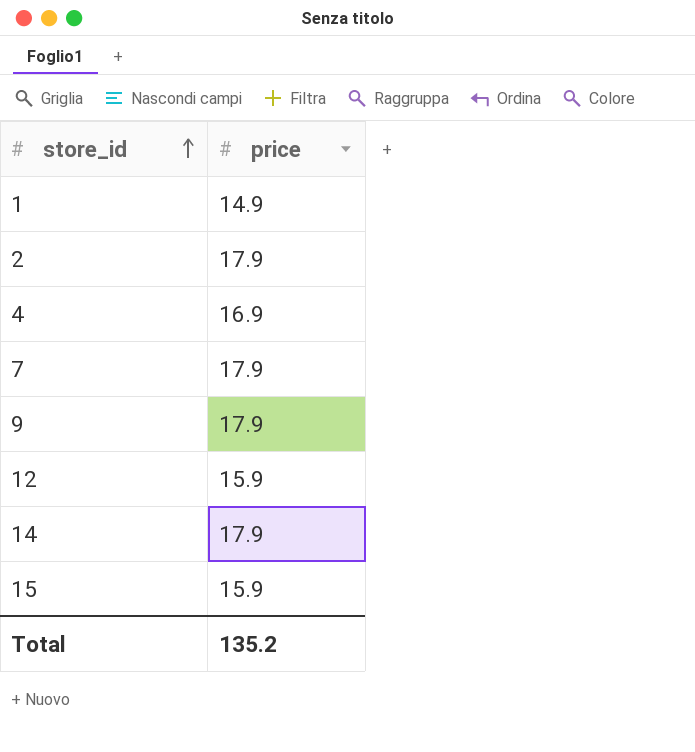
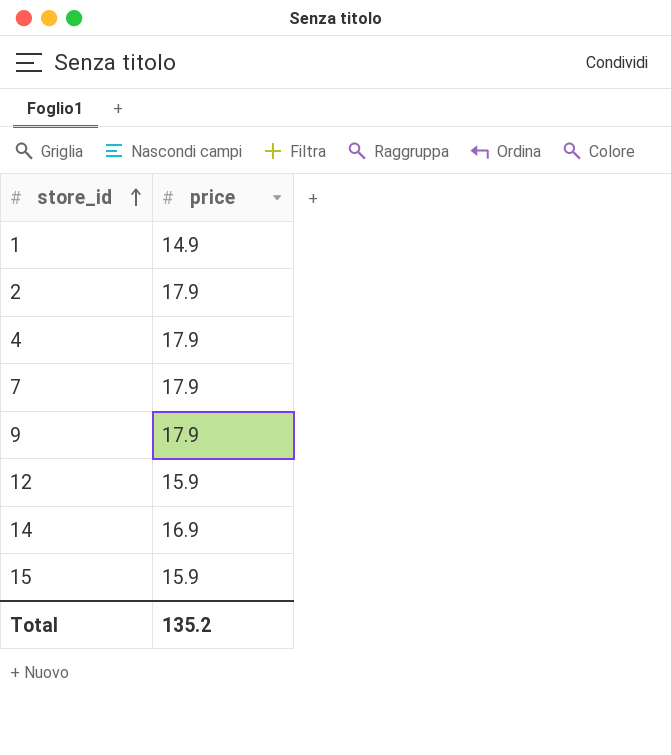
4 | price: 16.9 -> 17.9
14 | price: 17.9 -> 16.9

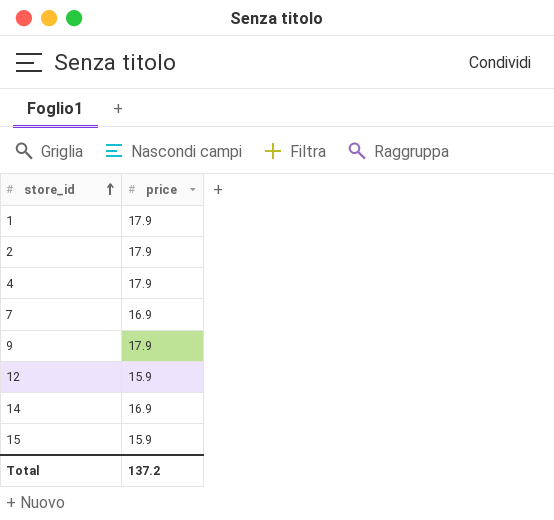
1 | price: 14.9 -> 17.9
7 | price: 17.9 -> 16.9
Total | price: 135.2 -> 137.2

